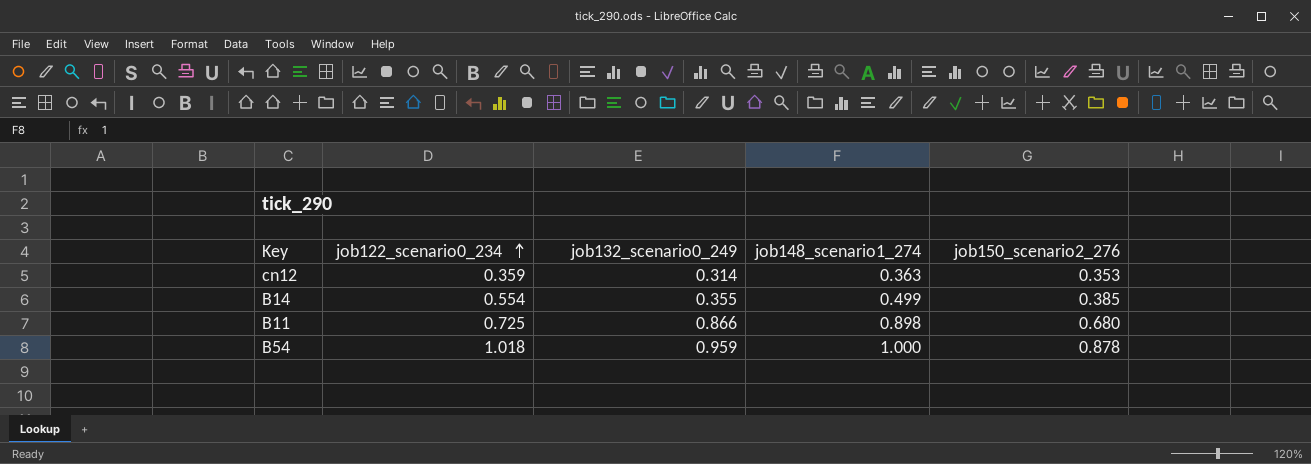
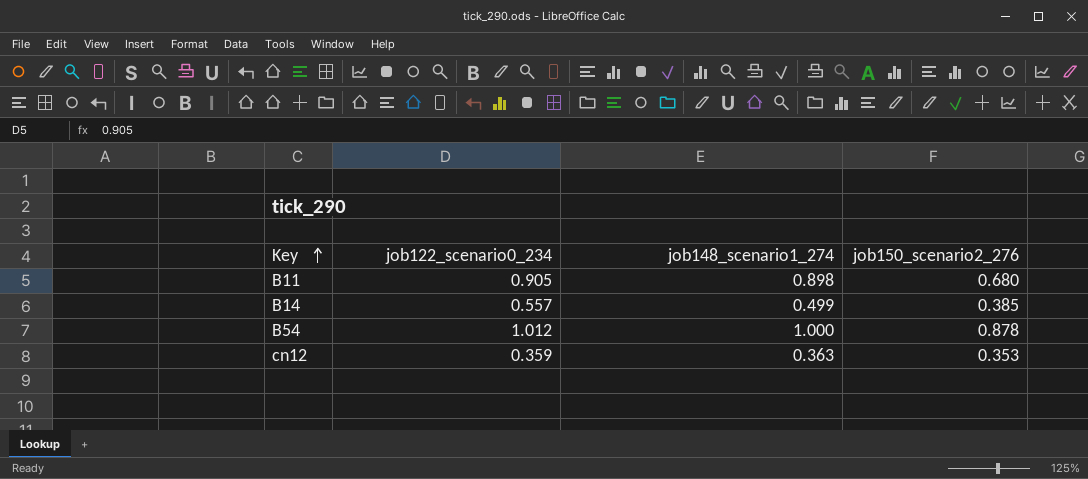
row order: job122_scenario0_234 ascending -> Key ascending
column job132_scenario0_249 | position: 3 -> none
B11 | job122_scenario0_234: 0.725 -> 0.905
B14 | job122_scenario0_234: 0.554 -> 0.557
B54 | job122_scenario0_234: 1.018 -> 1.012

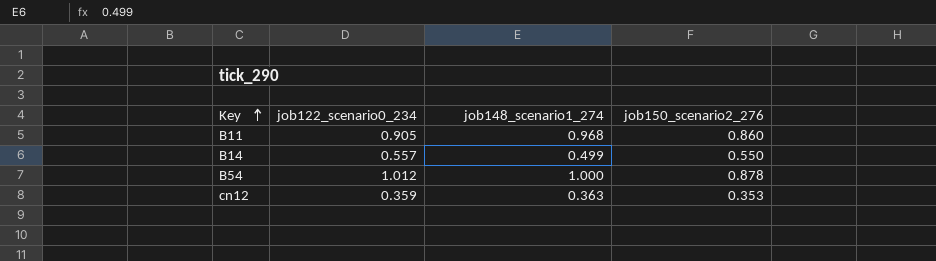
B11 | job148_scenario1_274: 0.898 -> 0.968
B11 | job150_scenario2_276: 0.680 -> 0.860
B14 | job150_scenario2_276: 0.385 -> 0.550

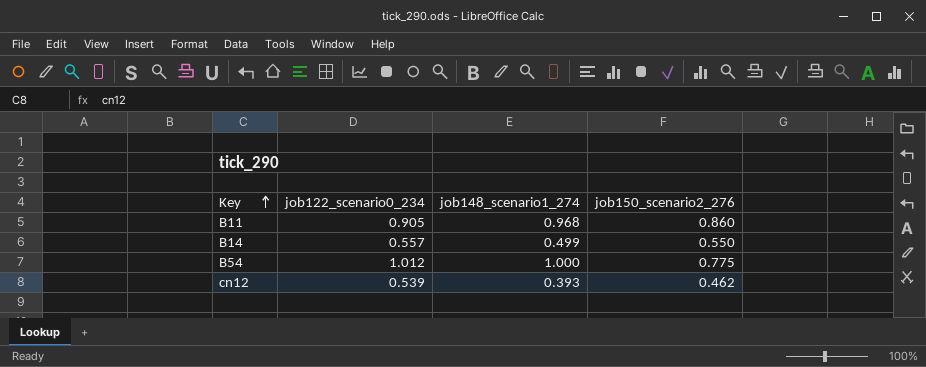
B54 | job150_scenario2_276: 0.878 -> 0.775
cn12 | job122_scenario0_234: 0.359 -> 0.539
cn12 | job148_scenario1_274: 0.363 -> 0.393
cn12 | job150_scenario2_276: 0.353 -> 0.462

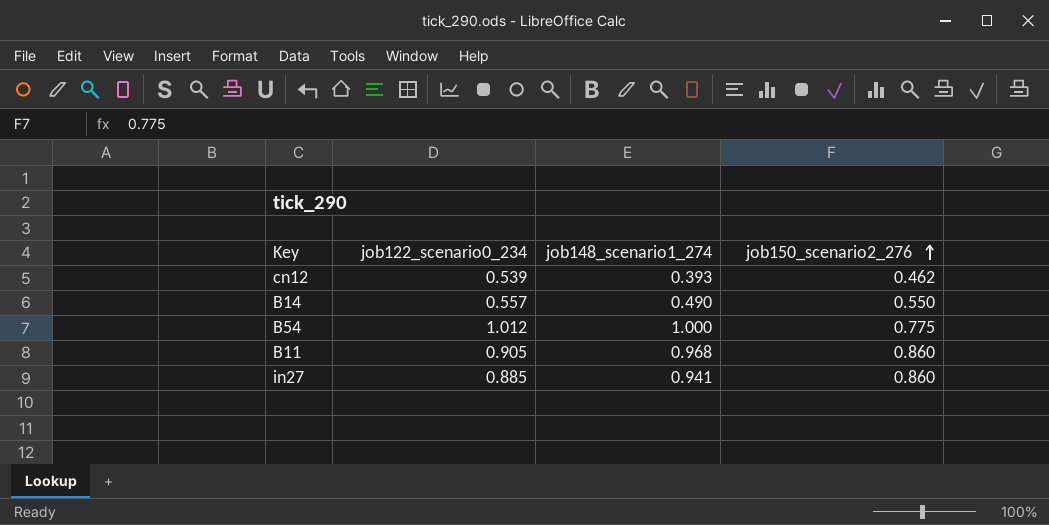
row order: Key ascending -> job150_scenario2_276 ascending
B14 | job148_scenario1_274: 0.499 -> 0.490
row in27: none -> 0.885 | 0.941 | 0.860

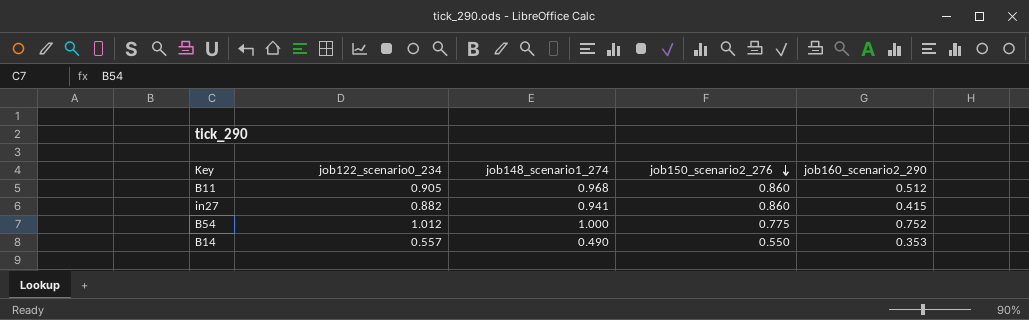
row order: job150_scenario2_276 ascending -> job150_scenario2_276 descending
column job160_scenario2_290 | position: none -> 5
row cn12: 0.539 | 0.393 | 0.462 -> none
in27 | job122_scenario0_234: 0.885 -> 0.882

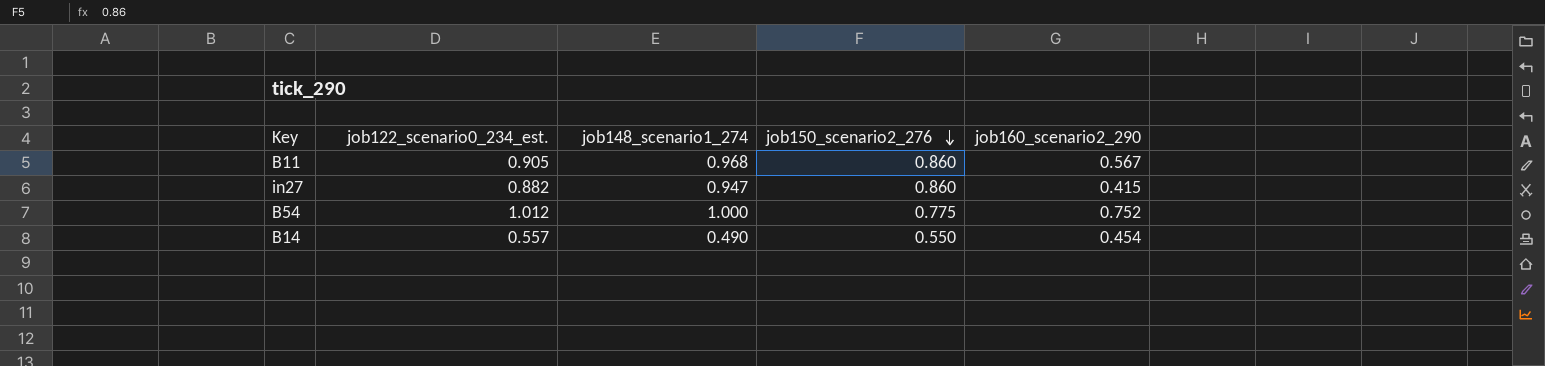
column name: job122_scenario0_234 -> job122_scenario0_234_est.
B11 | job160_scenario2_290: 0.512 -> 0.567
in27 | job148_scenario1_274: 0.941 -> 0.947
B14 | job160_scenario2_290: 0.353 -> 0.454

